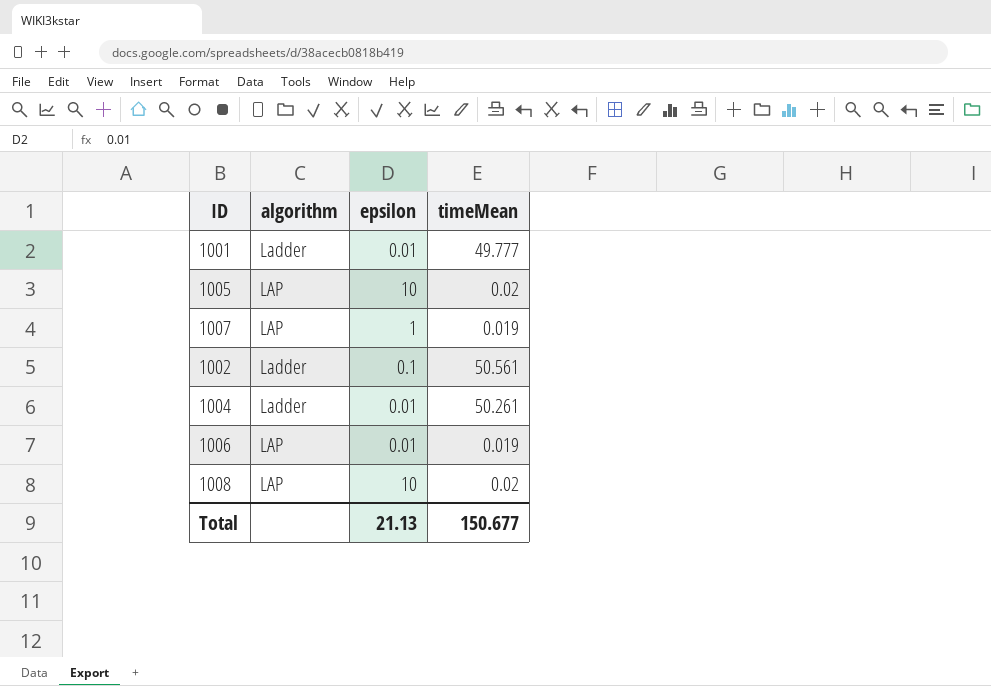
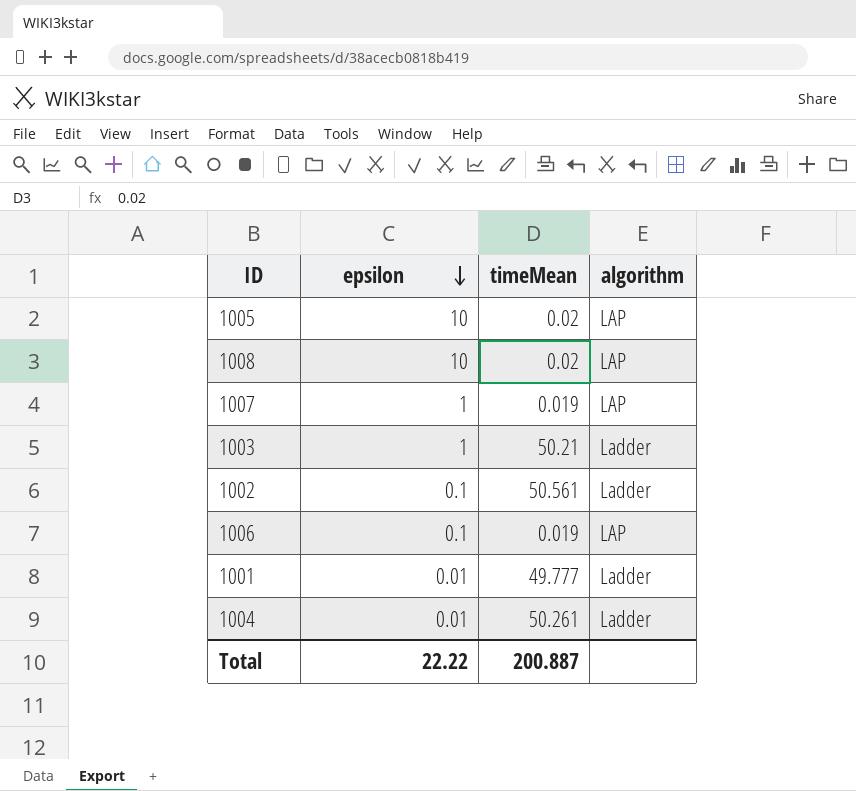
row order: none -> epsilon descending
column algorithm | position: 2 -> 4
row 1003: none -> 1 | 50.21 | Ladder
1006 | epsilon: 0.01 -> 0.1
Total | epsilon: 21.13 -> 22.22
Total | timeMean: 150.677 -> 200.887

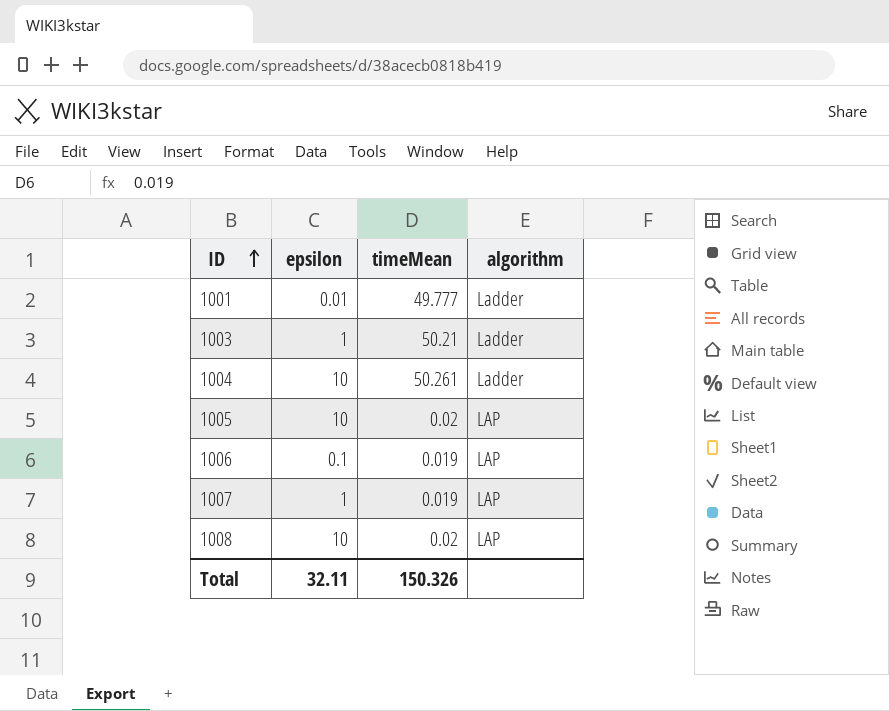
row order: epsilon descending -> ID ascending
row 1002: 0.1 | 50.561 | Ladder -> none
1004 | epsilon: 0.01 -> 10
Total | epsilon: 22.22 -> 32.11
Total | timeMean: 200.887 -> 150.326

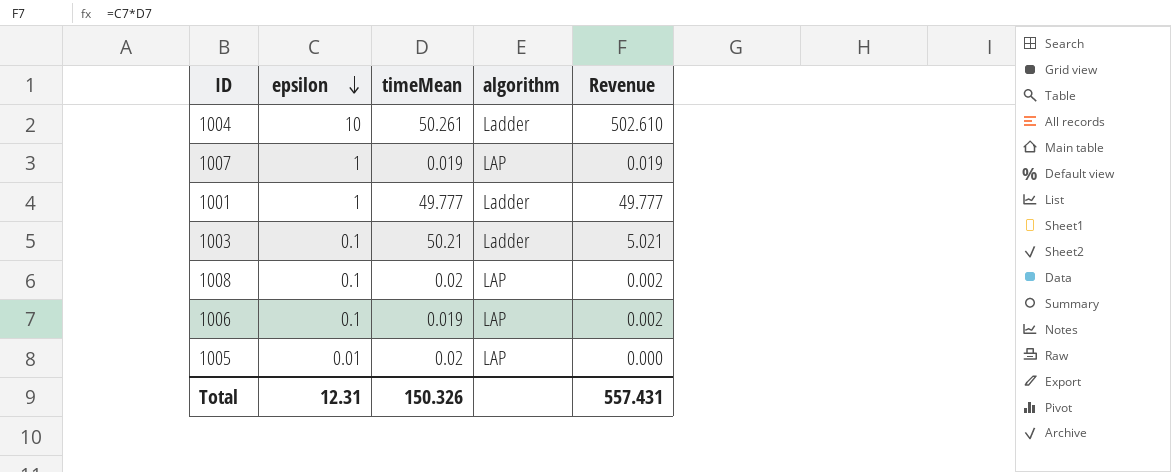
row order: ID ascending -> epsilon descending
column Revenue | formula: none -> [epsilon] * [timeMean]
1001 | epsilon: 0.01 -> 1
1003 | epsilon: 1 -> 0.1
1008 | epsilon: 10 -> 0.1
1005 | epsilon: 10 -> 0.01
Total | epsilon: 32.11 -> 12.31

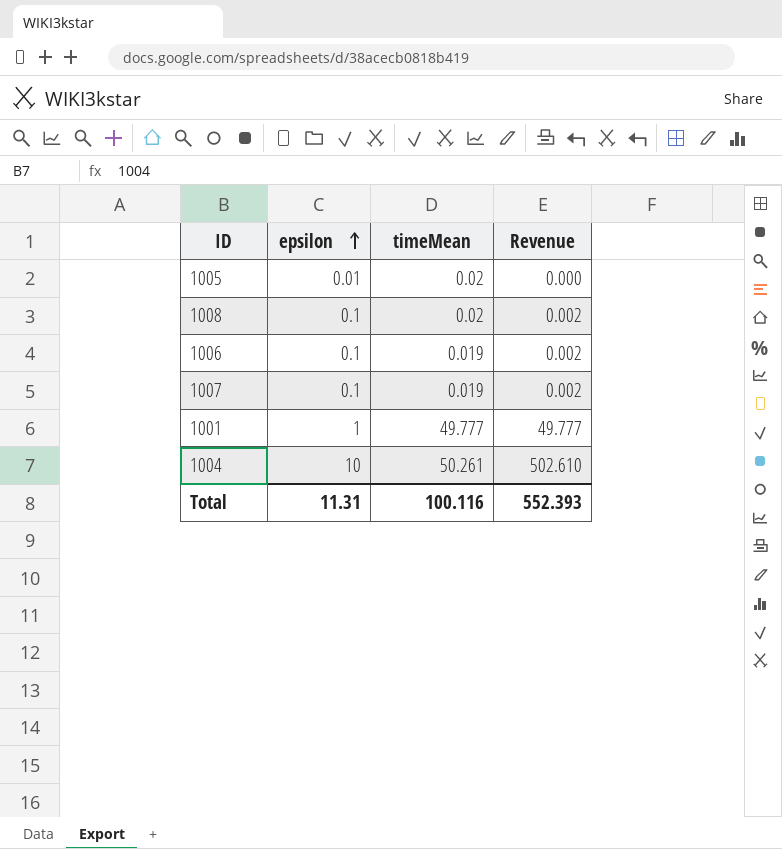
row order: epsilon descending -> epsilon ascending
column algorithm | position: 4 -> none
row 1003: 0.1 | 50.21 | Ladder | 5.021 -> none
1007 | epsilon: 1 -> 0.1
1007 | Revenue: 0.019 -> 0.002
Total | epsilon: 12.31 -> 11.31
Total | timeMean: 150.326 -> 100.116
Total | Revenue: 557.431 -> 552.393

